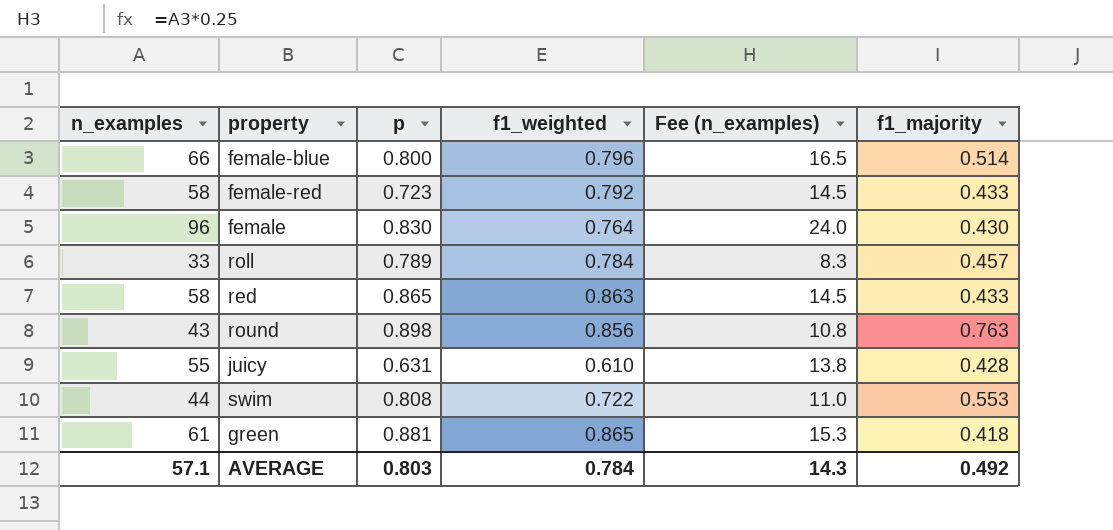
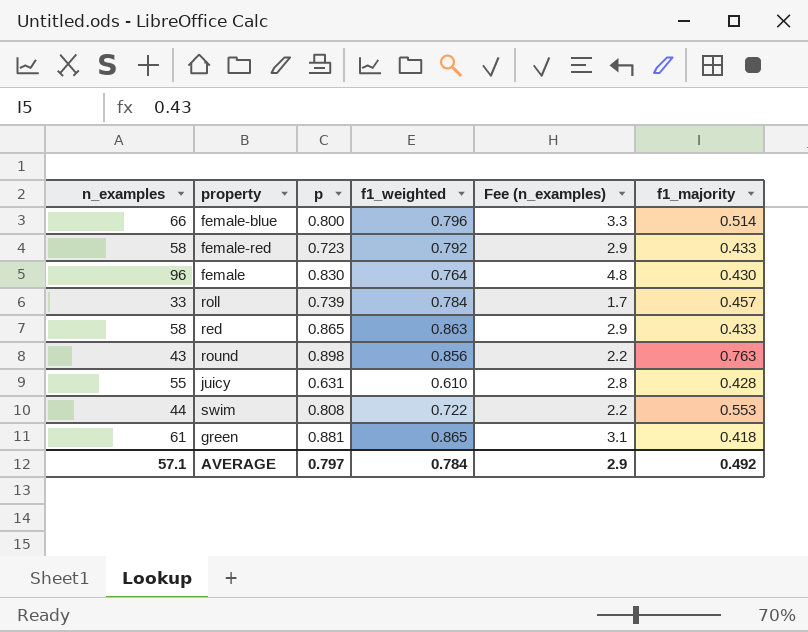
column Fee (n_examples) | formula: [n_examples] * 0.25 -> [n_examples] * 0.05
roll | p: 0.789 -> 0.739
AVERAGE | p: 0.803 -> 0.797
AVERAGE | Fee (n_examples): 14.3 -> 2.9

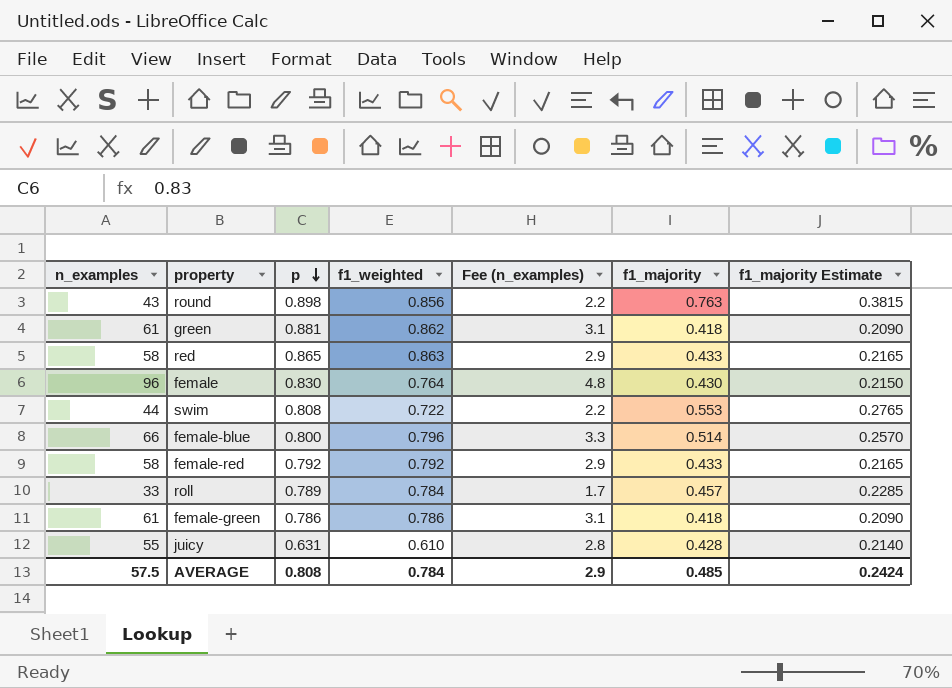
row order: none -> p descending
column f1_majority Estimate | formula: none -> [f1_majority] * 0.5
green | f1_weighted: 0.865 -> 0.862
female-red | p: 0.723 -> 0.792
roll | p: 0.739 -> 0.789
row female-green: none -> 61 | 0.786 | 0.786 | 3.1 | 0.418 | 0.2090
AVERAGE | n_examples: 57.1 -> 57.5
AVERAGE | p: 0.797 -> 0.808
AVERAGE | f1_majority: 0.492 -> 0.485

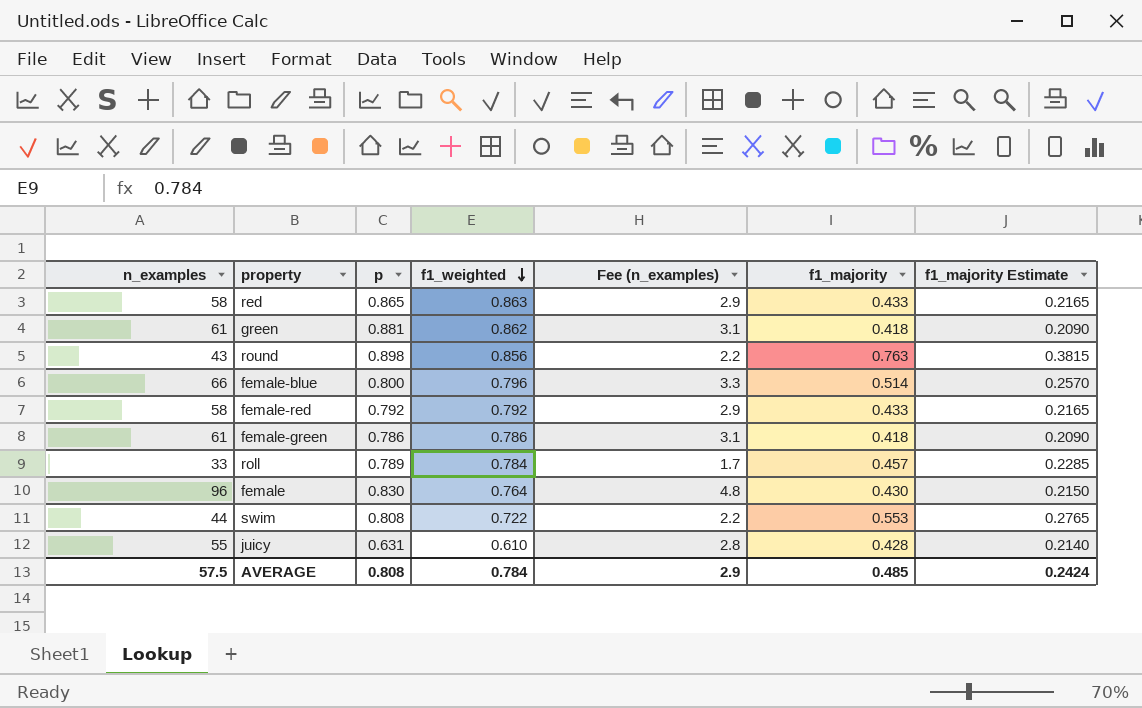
row order: p descending -> f1_weighted descending

